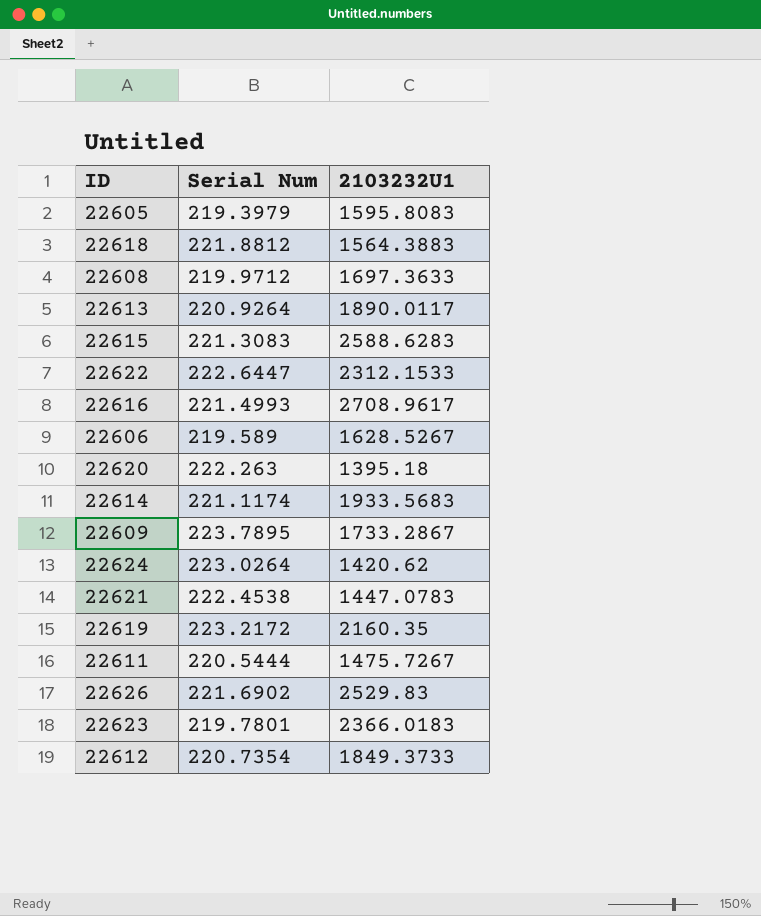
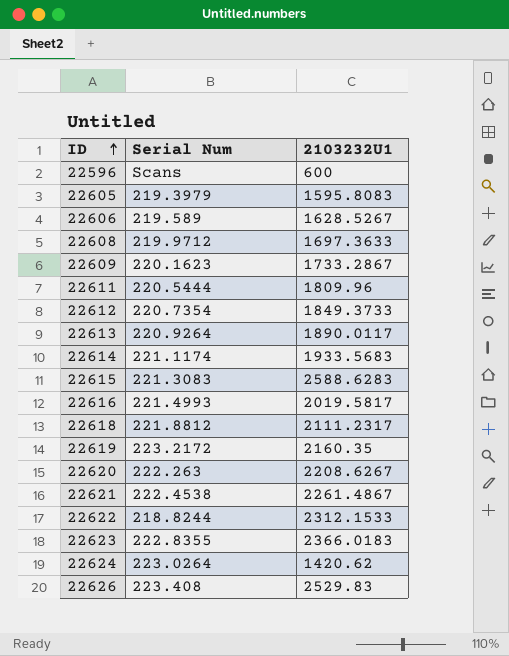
row order: none -> ID ascending
row 22596: none -> Scans | 600
22609 | Serial Num: 223.7895 -> 220.1623
22611 | 2103232U1: 1475.7267 -> 1809.96
22616 | 2103232U1: 2708.9617 -> 2019.5817
22618 | 2103232U1: 1564.3883 -> 2111.2317
22620 | 2103232U1: 1395.18 -> 2208.6267
22621 | 2103232U1: 1447.0783 -> 2261.4867
22622 | Serial Num: 222.6447 -> 218.8244
22623 | Serial Num: 219.7801 -> 222.8355
22626 | Serial Num: 221.6902 -> 223.408

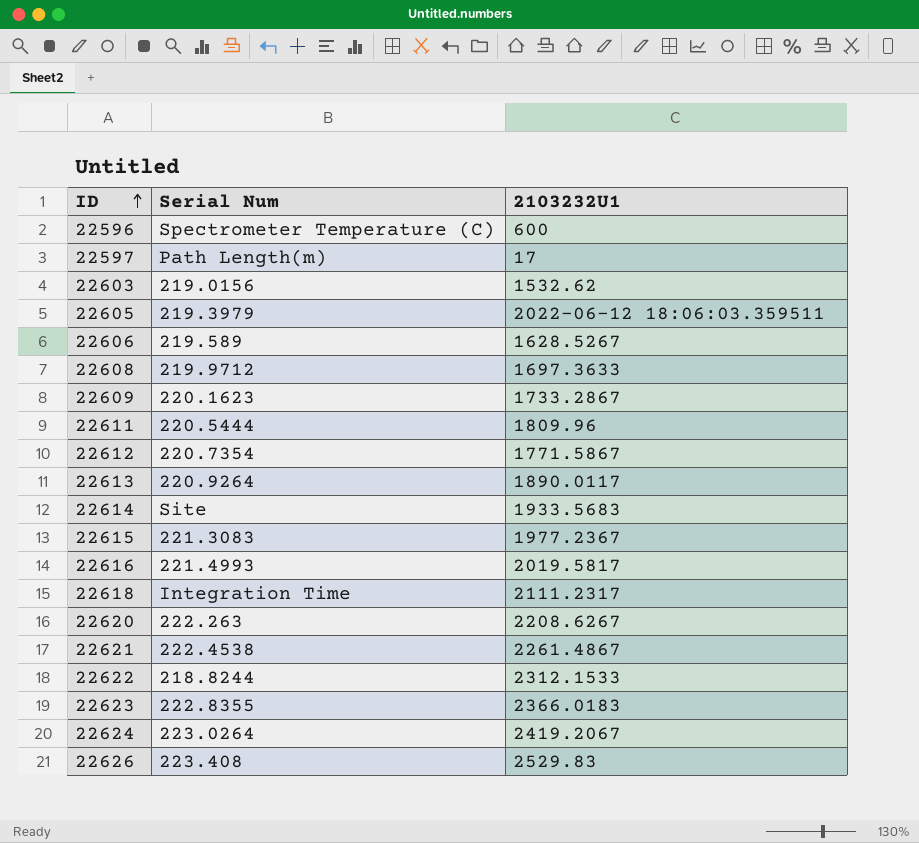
row 22619: 223.2172 | 2160.35 -> none
22596 | Serial Num: Scans -> Spectrometer Temperature (C)
row 22597: none -> Path Length(m) | 17
row 22603: none -> 219.0156 | 1532.62
22605 | 2103232U1: 1595.8083 -> 2022-06-12 18:06:03.359511
22612 | 2103232U1: 1849.3733 -> 1771.5867
22614 | Serial Num: 221.1174 -> Site
22615 | 2103232U1: 2588.6283 -> 1977.2367
22618 | Serial Num: 221.8812 -> Integration Time
22624 | 2103232U1: 1420.62 -> 2419.2067

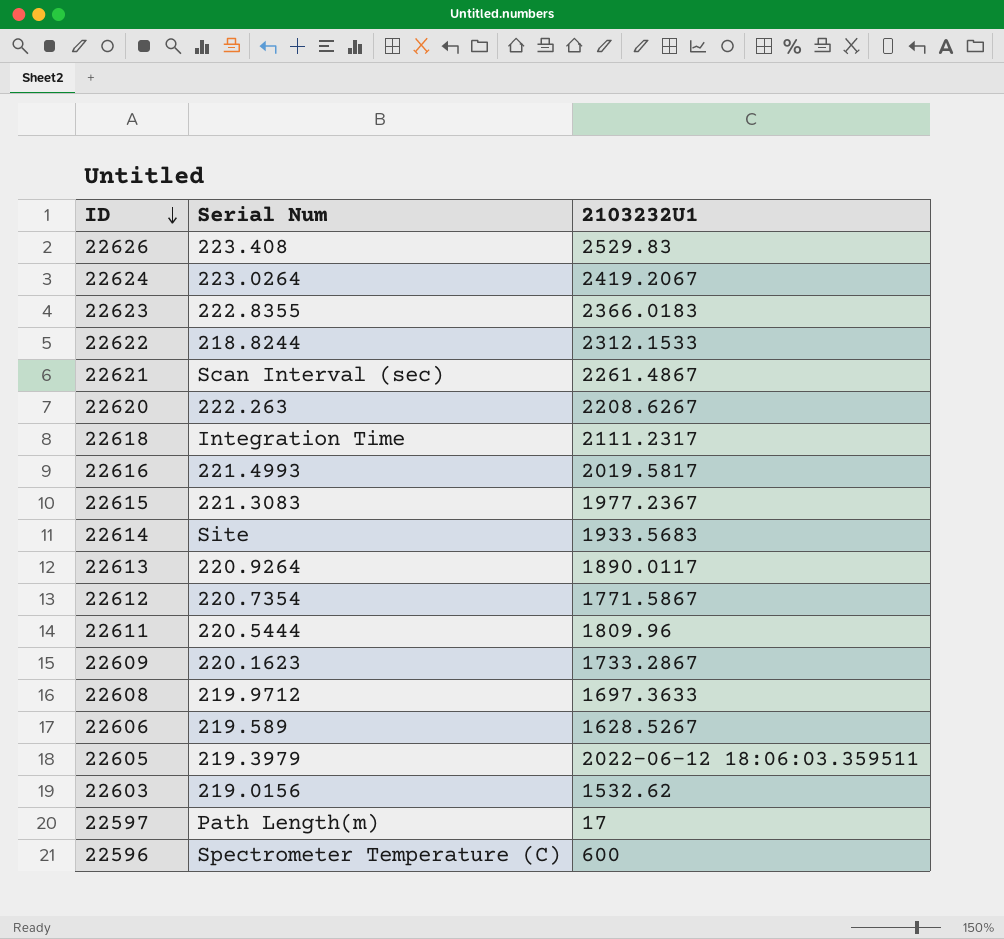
row order: ID ascending -> ID descending
22621 | Serial Num: 222.4538 -> Scan Interval (sec)

